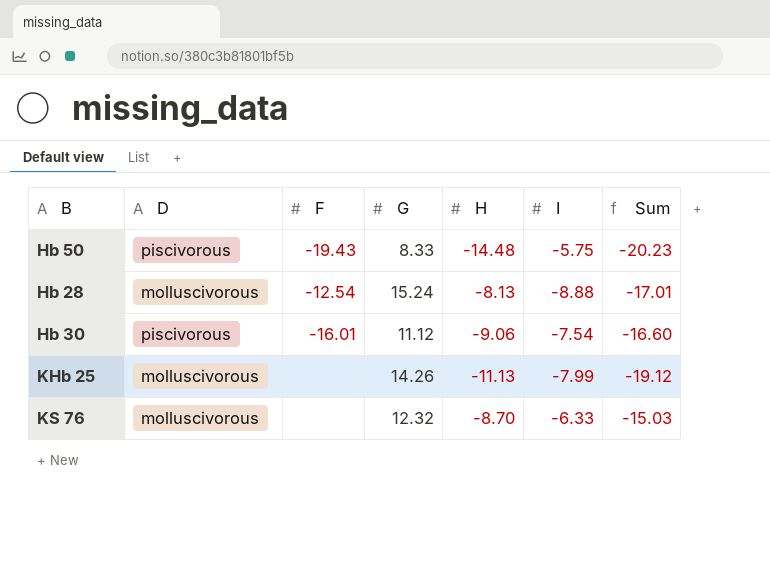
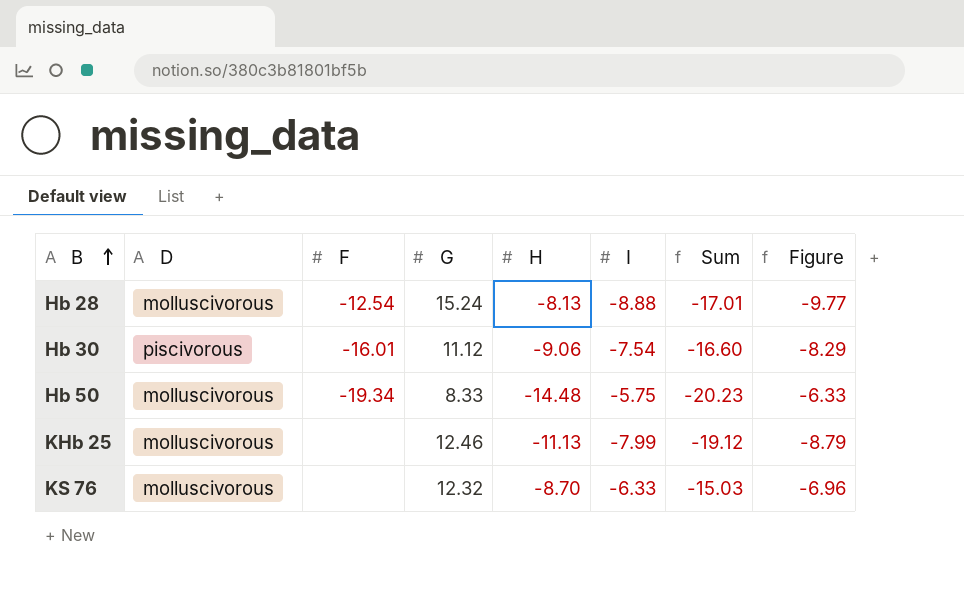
row order: none -> B ascending
column Figure | formula: none -> [I] * 1.1
Hb 50 | D: piscivorous -> molluscivorous
Hb 50 | F: -19.43 -> -19.34
KHb 25 | G: 14.26 -> 12.46

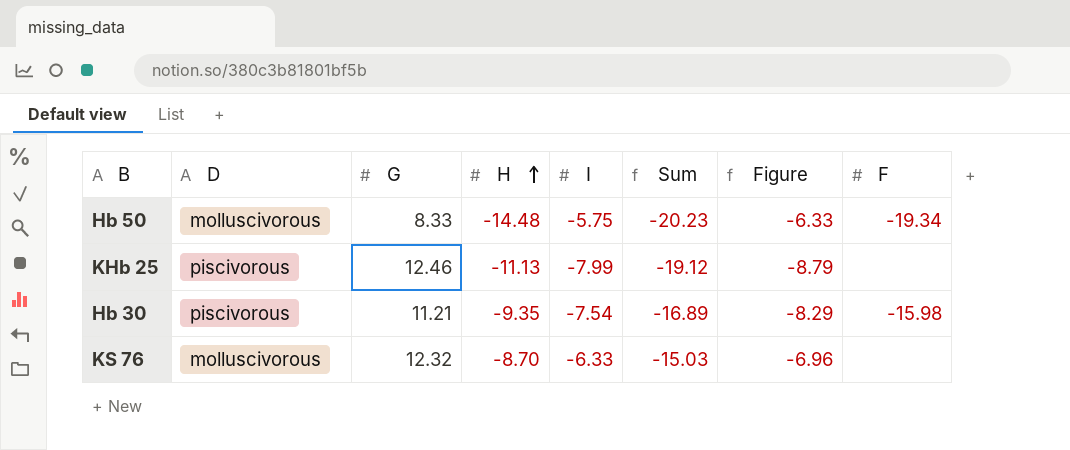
row order: B ascending -> H ascending
column F | position: 3 -> 8
row Hb 28: molluscivorous | -12.54 | 15.24 | -8.13 | -8.88 | -17.01 | -9.77 -> none
KHb 25 | D: molluscivorous -> piscivorous
Hb 30 | G: 11.12 -> 11.21
Hb 30 | H: -9.06 -> -9.35
Hb 30 | Sum: -16.60 -> -16.89
Hb 30 | F: -16.01 -> -15.98

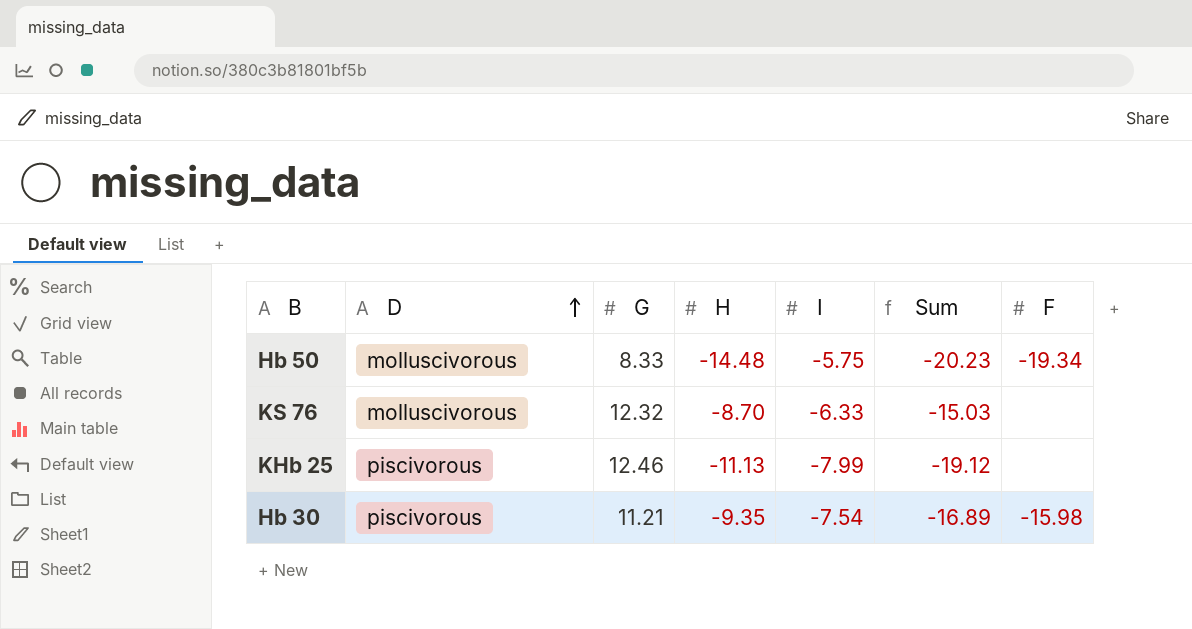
row order: H ascending -> D ascending
column Figure | formula: [I] * 1.1 -> none

